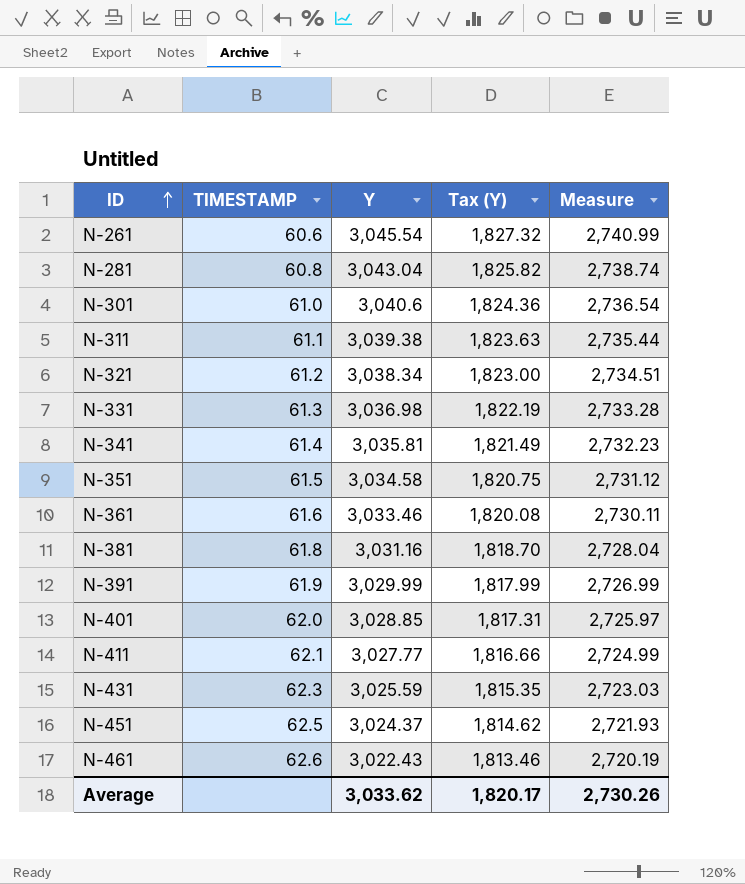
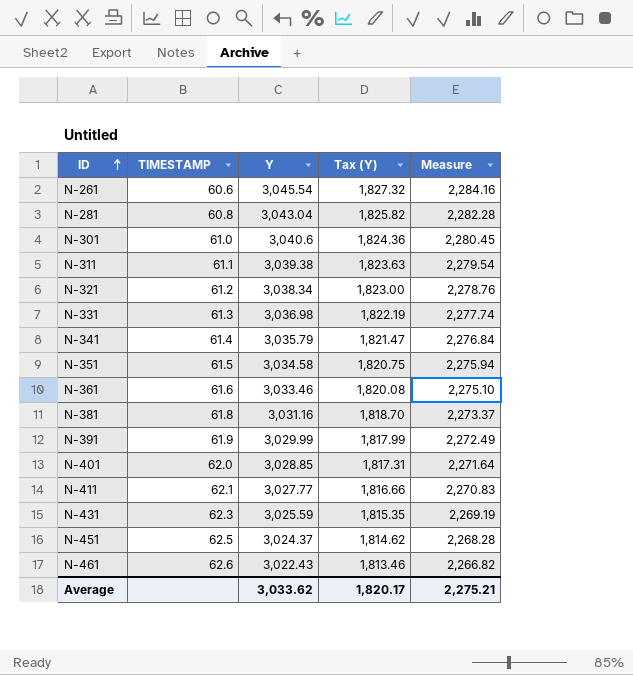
column Measure | formula: [Y] * 0.9 -> [Y] * 0.75
N-341 | Y: 3,035.81 -> 3,035.79
N-341 | Tax (Y): 1,821.49 -> 1,821.47
Average | Measure: 2,730.26 -> 2,275.21

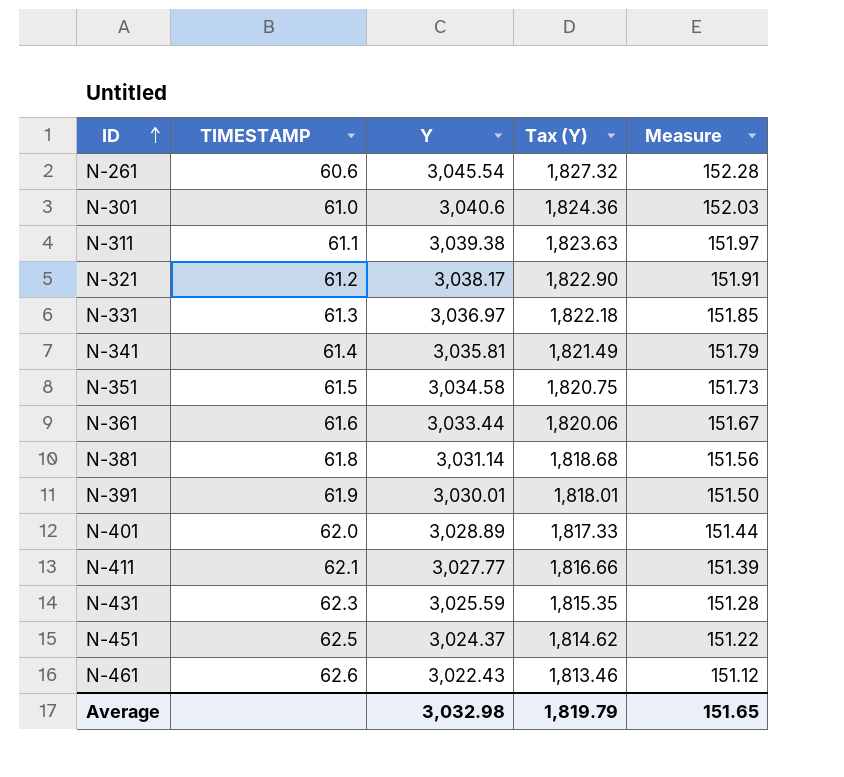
column Measure | formula: [Y] * 0.75 -> [Y] * 0.05
row N-281: 60.8 | 3,043.04 | 1,825.82 | 2,282.28 -> none
N-321 | Y: 3,038.34 -> 3,038.17
N-321 | Tax (Y): 1,823.00 -> 1,822.90
N-331 | Y: 3,036.98 -> 3,036.97
N-331 | Tax (Y): 1,822.19 -> 1,822.18
N-341 | Y: 3,035.79 -> 3,035.81
N-341 | Tax (Y): 1,821.47 -> 1,821.49
N-361 | Y: 3,033.46 -> 3,033.44
N-361 | Tax (Y): 1,820.08 -> 1,820.06
N-381 | Y: 3,031.16 -> 3,031.14
N-381 | Tax (Y): 1,818.70 -> 1,818.68
N-391 | Y: 3,029.99 -> 3,030.01
N-391 | Tax (Y): 1,817.99 -> 1,818.01
N-401 | Y: 3,028.85 -> 3,028.89
N-401 | Tax (Y): 1,817.31 -> 1,817.33
Average | Y: 3,033.62 -> 3,032.98
Average | Tax (Y): 1,820.17 -> 1,819.79
Average | Measure: 2,275.21 -> 151.65

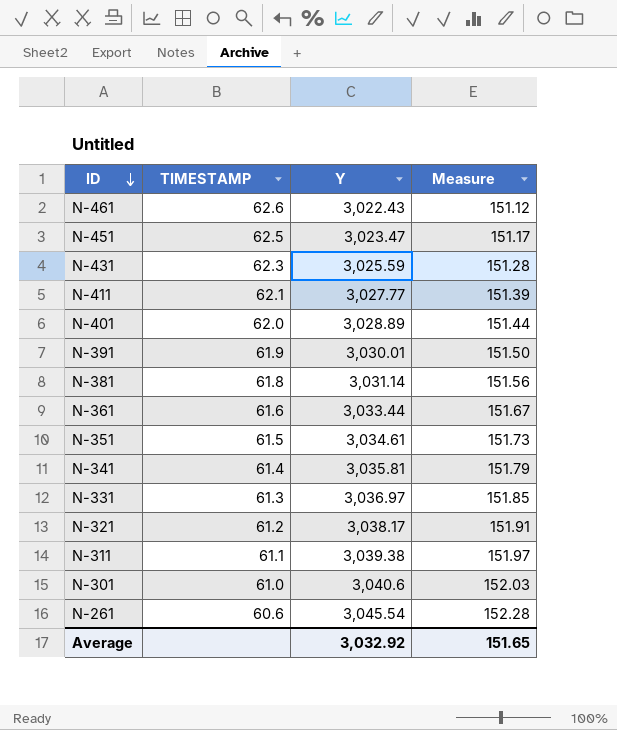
row order: ID ascending -> ID descending
column Tax (Y) | formula: [Y] * 0.6 -> none
N-451 | Y: 3,024.37 -> 3,023.47
N-451 | Measure: 151.22 -> 151.17
N-351 | Y: 3,034.58 -> 3,034.61
Average | Y: 3,032.98 -> 3,032.92

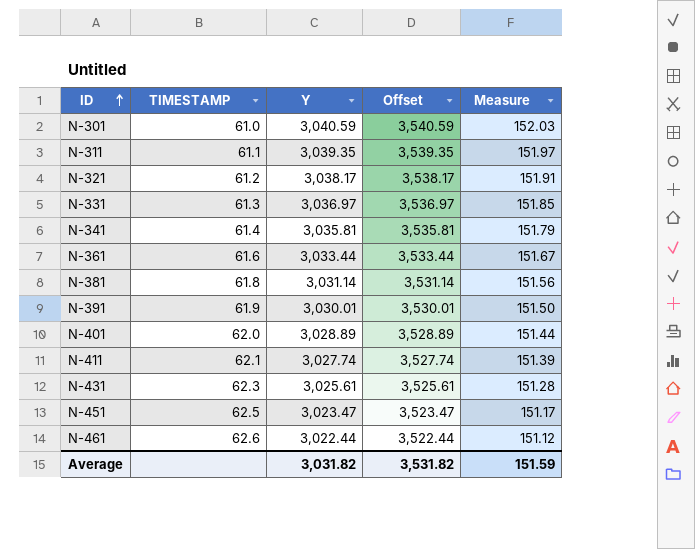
row order: ID descending -> ID ascending
column Offset | formula: none -> [Y] + 500
row N-351: 61.5 | 3,034.61 | 151.73 -> none
row N-261: 60.6 | 3,045.54 | 152.28 -> none
N-301 | Y: 3,040.6 -> 3,040.59
N-311 | Y: 3,039.38 -> 3,039.35
N-411 | Y: 3,027.77 -> 3,027.74
N-431 | Y: 3,025.59 -> 3,025.61
N-461 | Y: 3,022.43 -> 3,022.44
Average | Y: 3,032.92 -> 3,031.82
Average | Measure: 151.65 -> 151.59

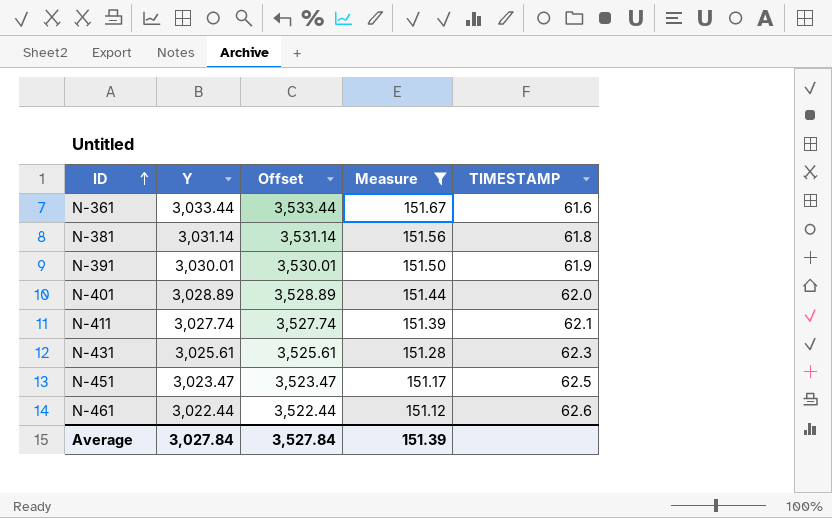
filter: none -> Measure <= 151.67
column TIMESTAMP | position: 2 -> 5
Average | Y: 3,031.82 -> 3,027.84
Average | Offset: 3,531.82 -> 3,527.84
Average | Measure: 151.59 -> 151.39

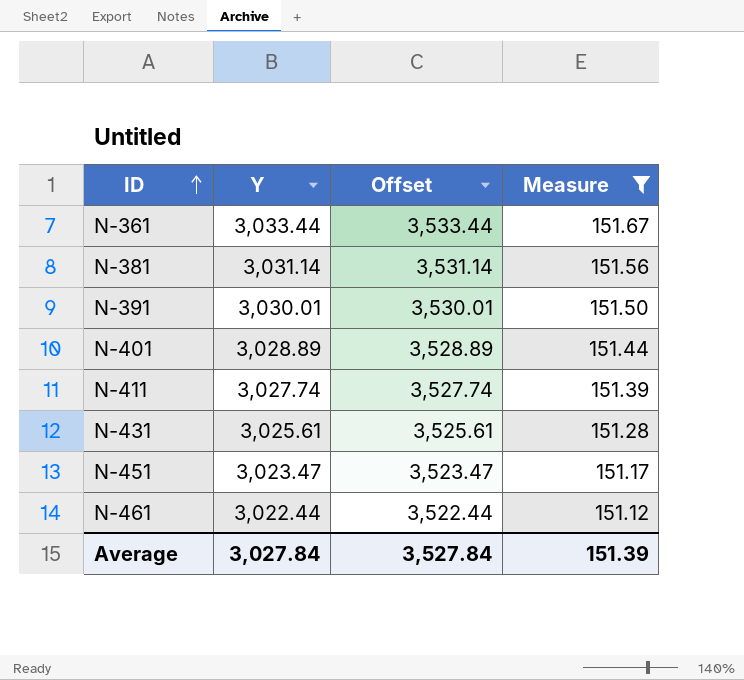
column TIMESTAMP | position: 5 -> none

